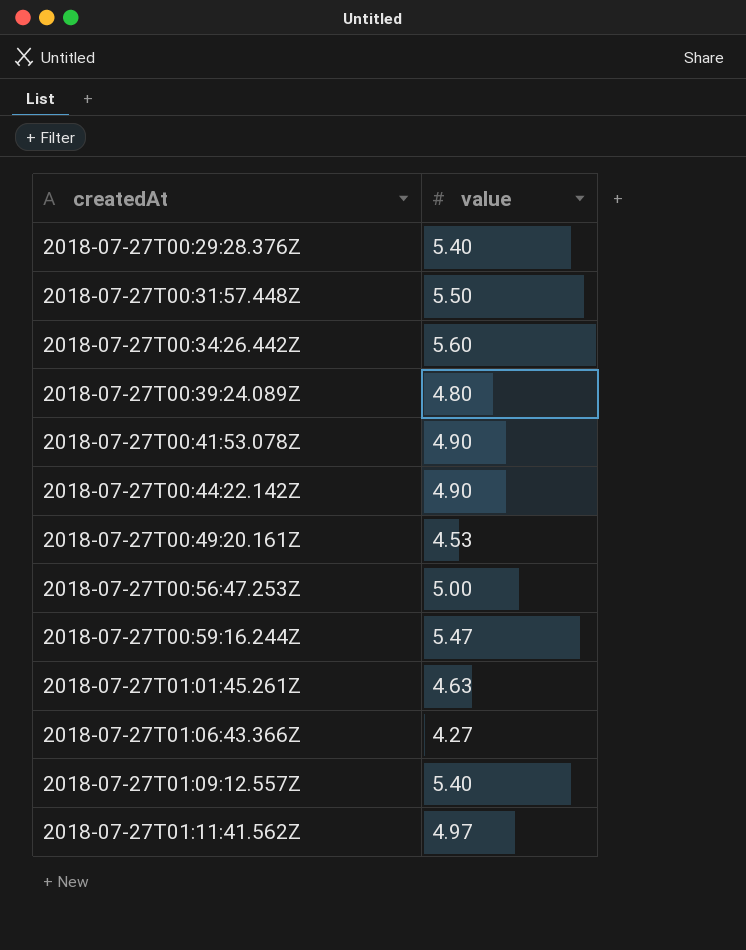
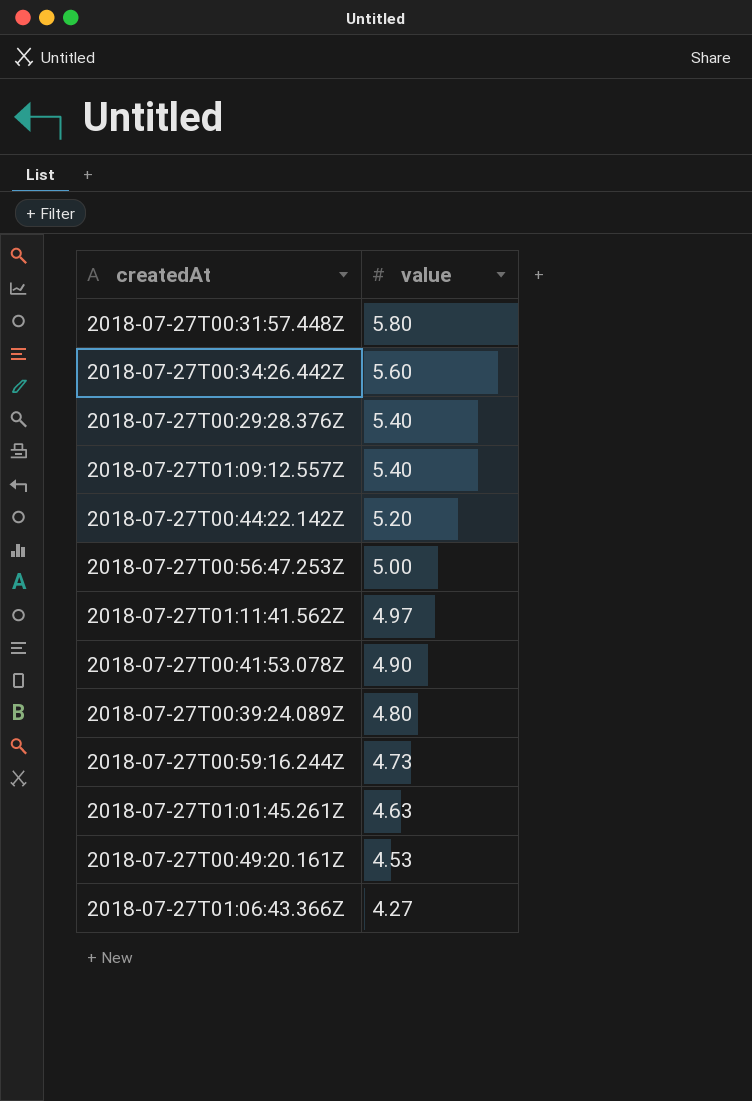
row order: createdAt ascending -> value descending
2018-07-27T00:31:57.448Z | value: 5.50 -> 5.80
2018-07-27T00:44:22.142Z | value: 4.90 -> 5.20
2018-07-27T00:59:16.244Z | value: 5.47 -> 4.73

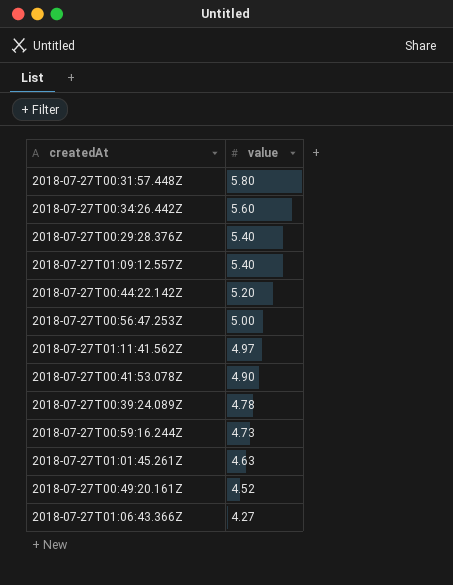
2018-07-27T00:39:24.089Z | value: 4.80 -> 4.78
2018-07-27T00:49:20.161Z | value: 4.53 -> 4.52

